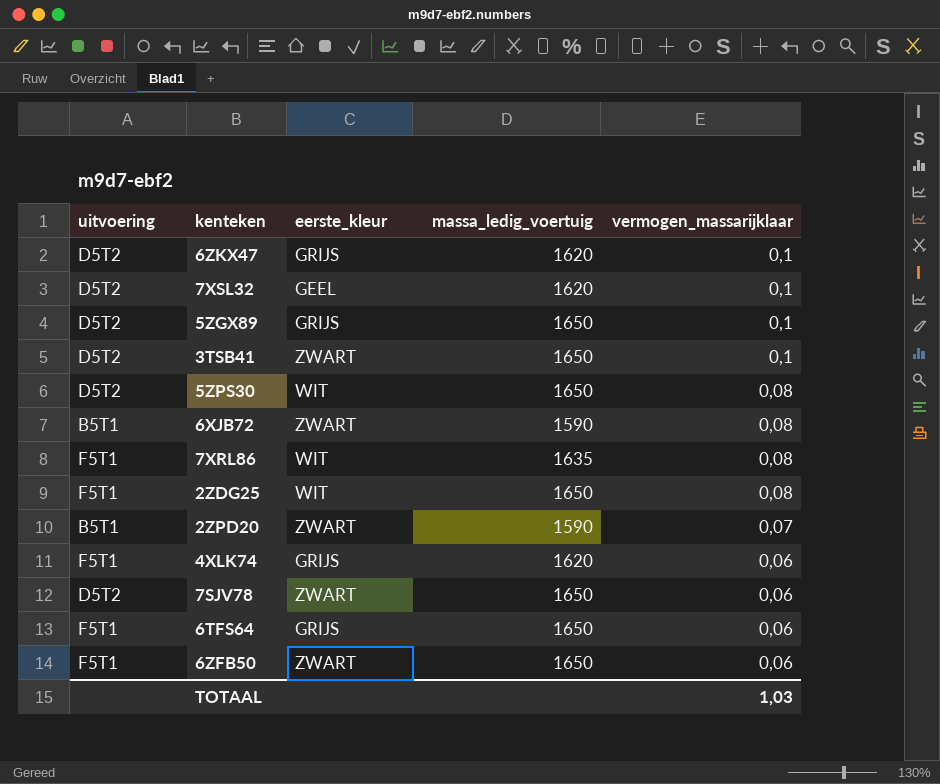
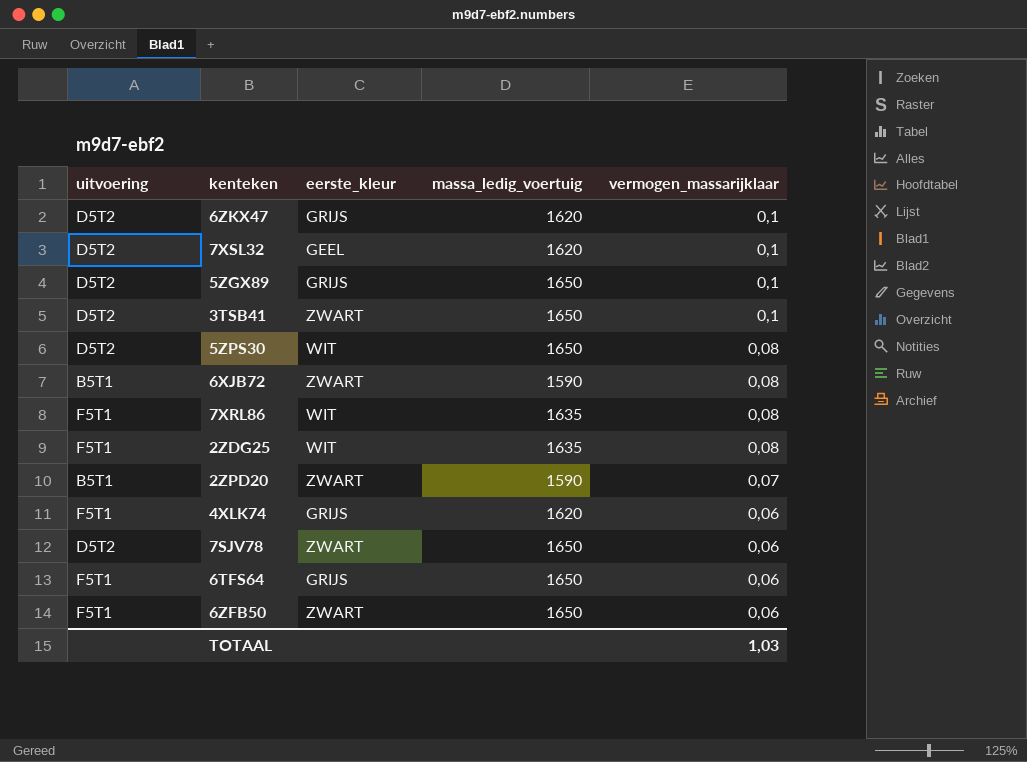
2ZDG25 | massa_ledig_voertuig: 1650 -> 1635

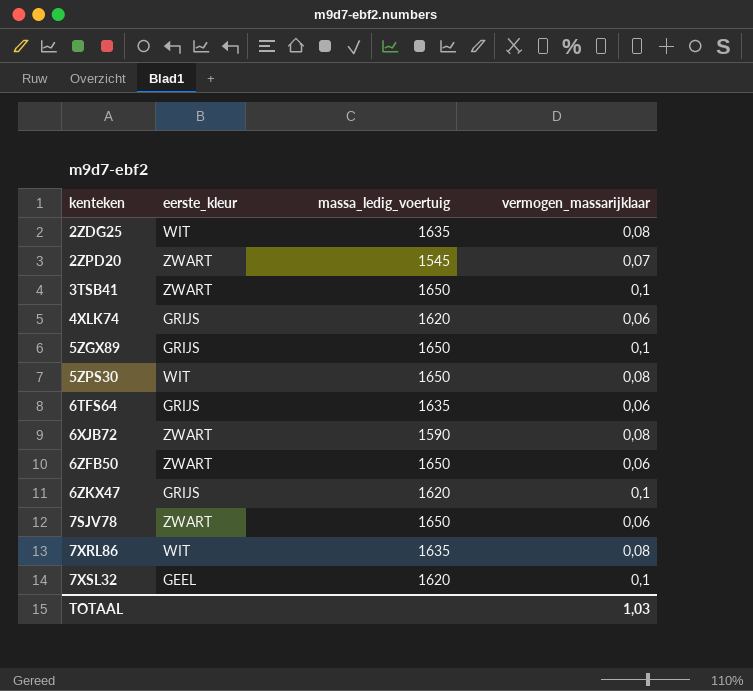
row order: vermogen_massarijklaar descending -> kenteken ascending
column uitvoering | position: 1 -> none
2ZPD20 | massa_ledig_voertuig: 1590 -> 1545
6TFS64 | massa_ledig_voertuig: 1650 -> 1635

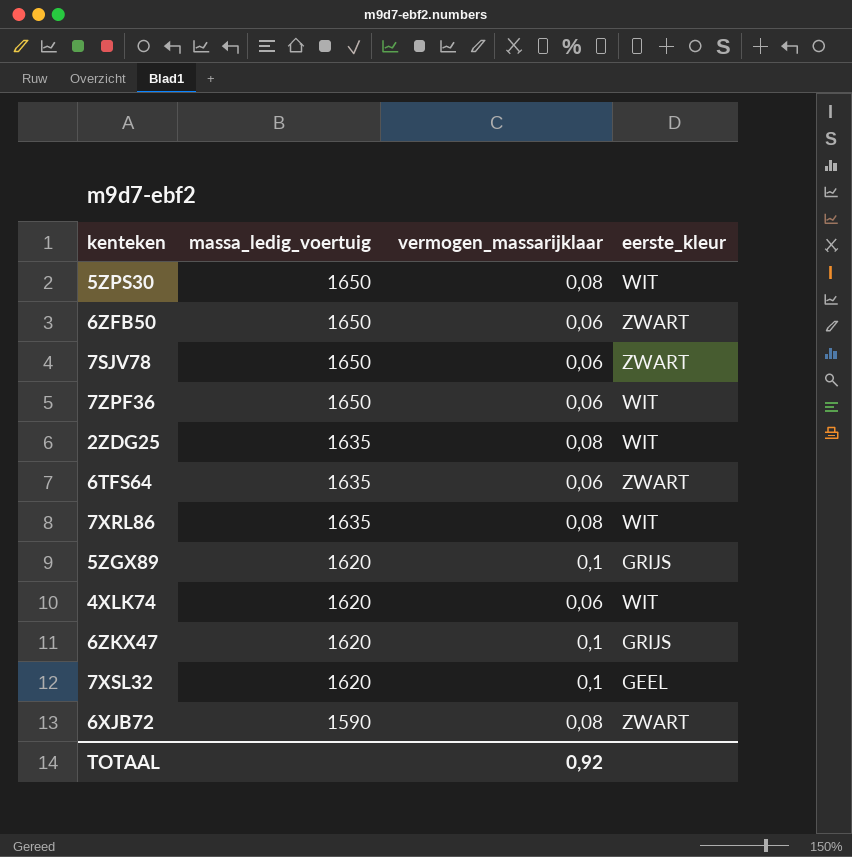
row order: kenteken ascending -> massa_ledig_voertuig descending
column eerste_kleur | position: 2 -> 4
row 2ZPD20: ZWART | 1545 | 0,07 -> none
row 3TSB41: ZWART | 1650 | 0,1 -> none
row 7ZPF36: none -> 1650 | 0,06 | WIT
6TFS64 | eerste_kleur: GRIJS -> ZWART
5ZGX89 | massa_ledig_voertuig: 1650 -> 1620
4XLK74 | eerste_kleur: GRIJS -> WIT
TOTAAL | vermogen_massarijklaar: 1,03 -> 0,92

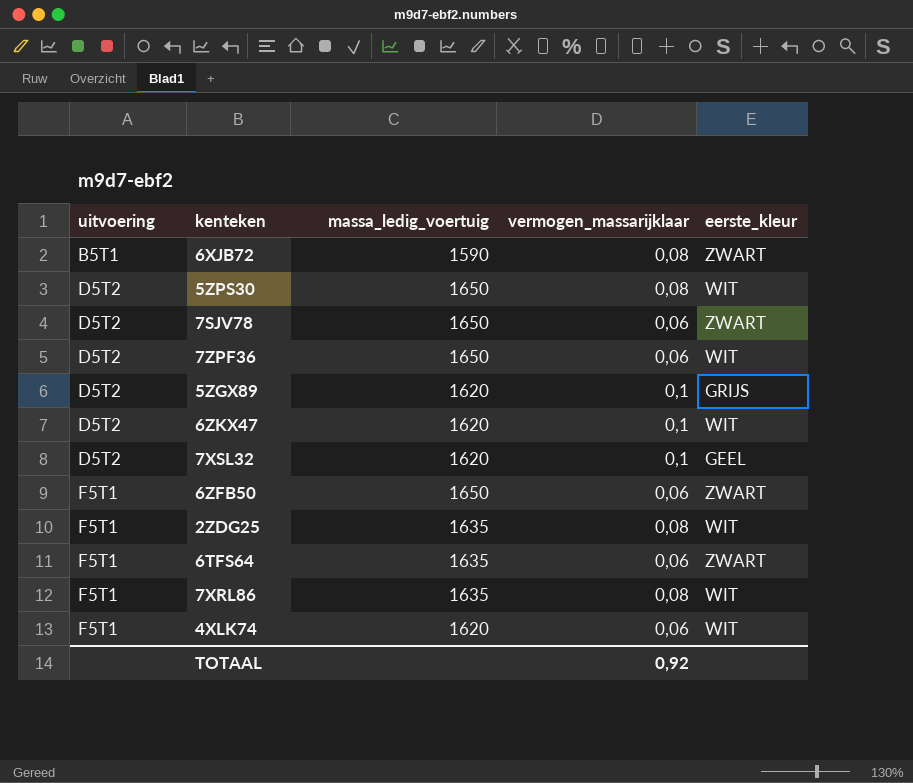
row order: massa_ledig_voertuig descending -> uitvoering ascending
column uitvoering | position: none -> 1
6ZKX47 | eerste_kleur: GRIJS -> WIT

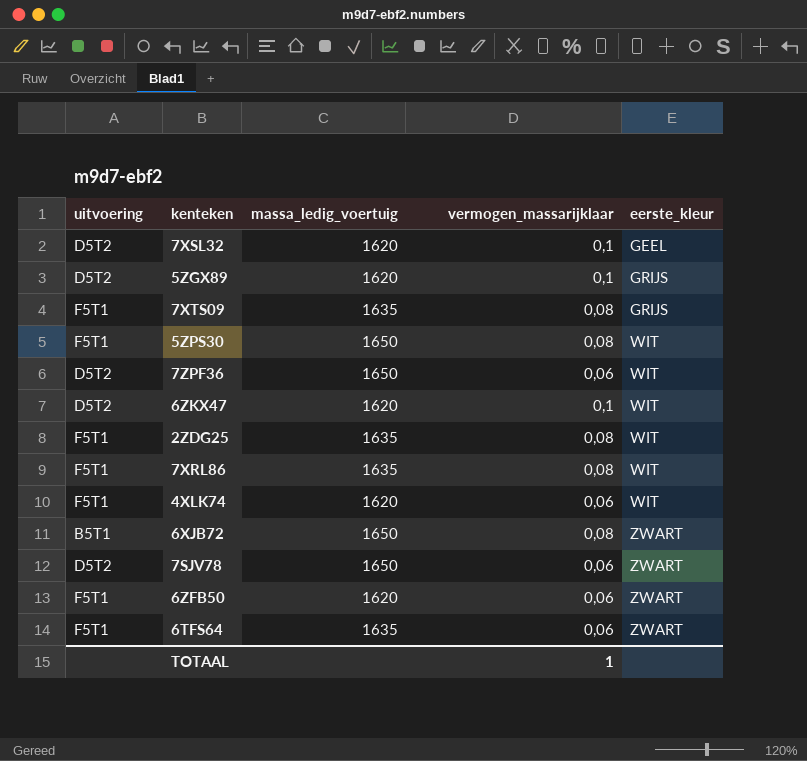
row order: uitvoering ascending -> eerste_kleur ascending
row 7XTS09: none -> F5T1 | 1635 | 0,08 | GRIJS
5ZPS30 | uitvoering: D5T2 -> F5T1
6XJB72 | massa_ledig_voertuig: 1590 -> 1650
6ZFB50 | massa_ledig_voertuig: 1650 -> 1620
TOTAAL | vermogen_massarijklaar: 0,92 -> 1

